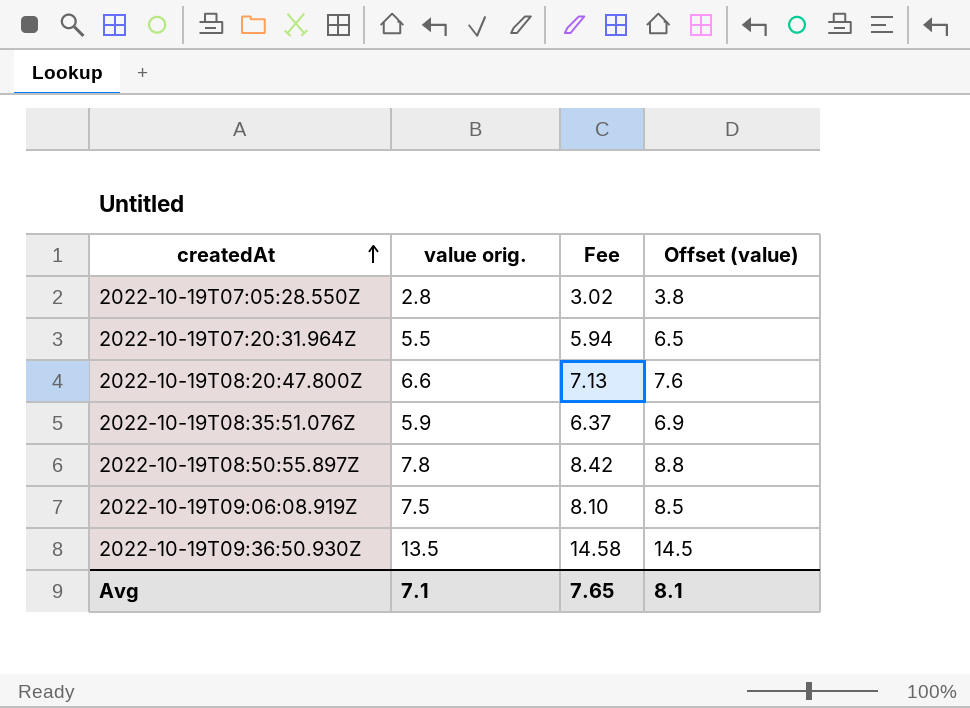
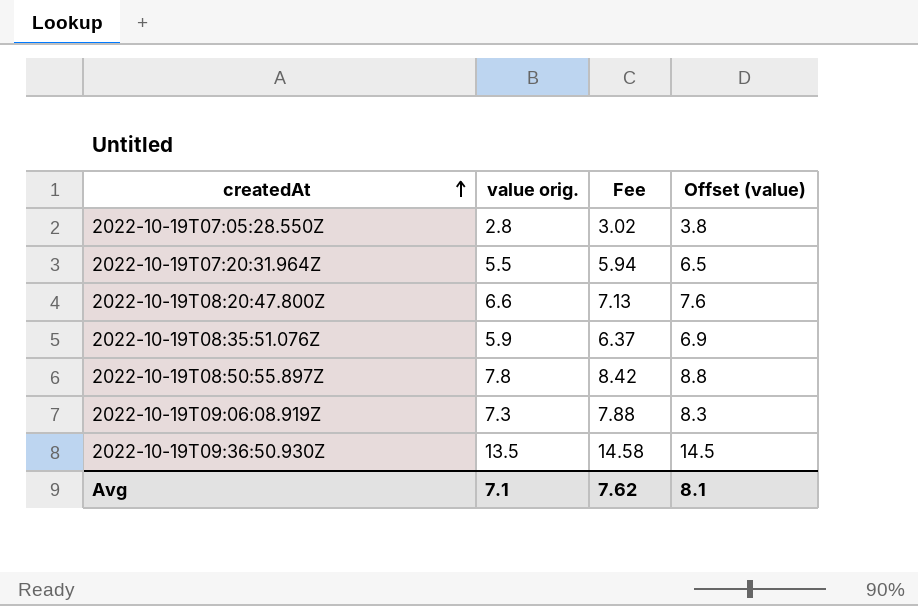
2022-10-19T09:06:08.919Z | value orig.: 7.5 -> 7.3
2022-10-19T09:06:08.919Z | Fee: 8.10 -> 7.88
2022-10-19T09:06:08.919Z | Offset (value): 8.5 -> 8.3
Avg | Fee: 7.65 -> 7.62

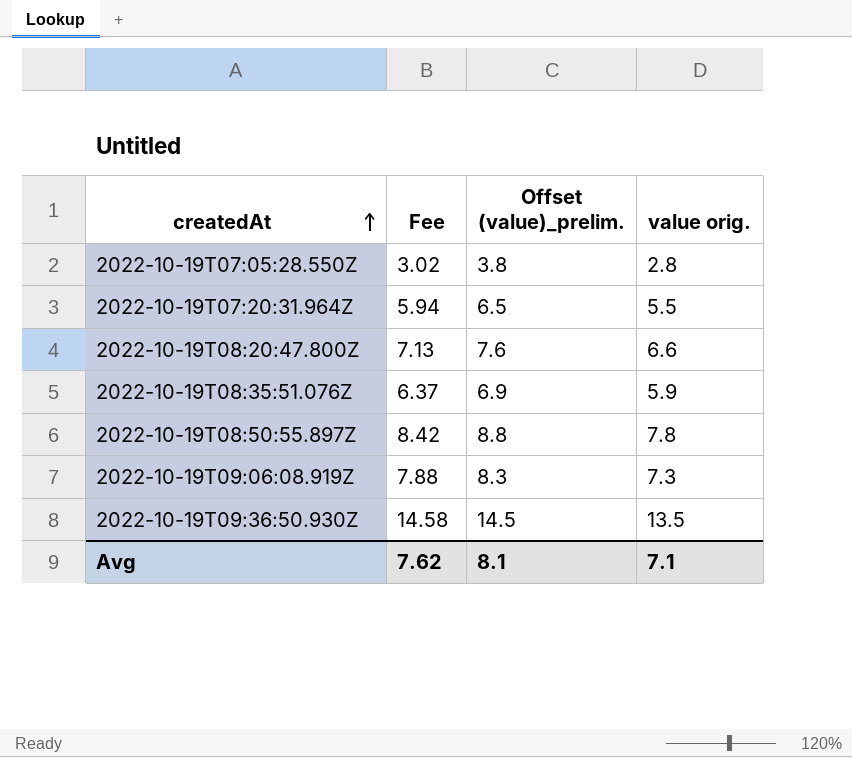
column name: Offset (value) -> Offset (value)_prelim.
column value orig. | position: 2 -> 4

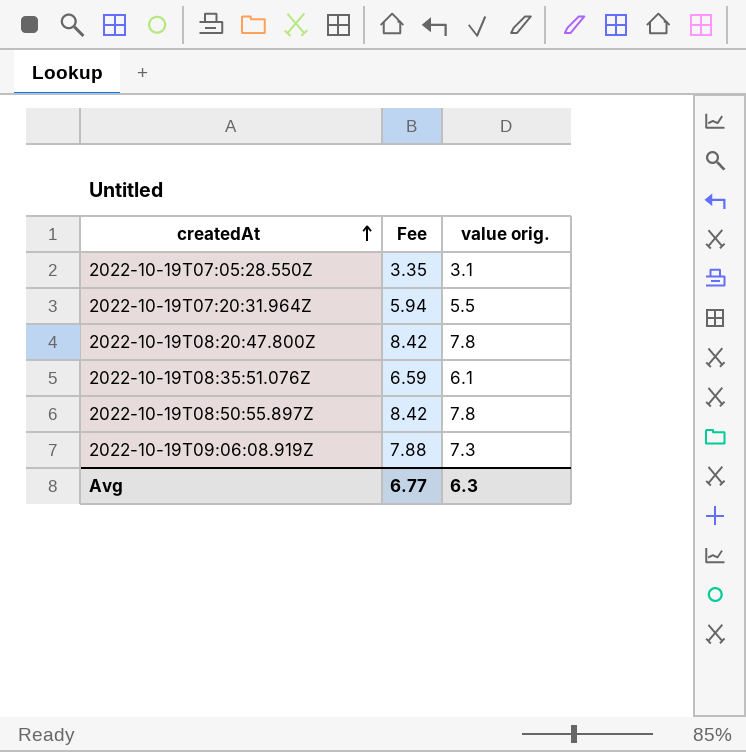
column Offset (value)_prelim. | formula: [value orig.] + 1 -> none
row 2022-10-19T09:36:50.930Z: 14.58 | 14.5 | 13.5 -> none
2022-10-19T07:05:28.550Z | Fee: 3.02 -> 3.35
2022-10-19T07:05:28.550Z | value orig.: 2.8 -> 3.1
2022-10-19T08:20:47.800Z | Fee: 7.13 -> 8.42
2022-10-19T08:20:47.800Z | value orig.: 6.6 -> 7.8
2022-10-19T08:35:51.076Z | Fee: 6.37 -> 6.59
2022-10-19T08:35:51.076Z | value orig.: 5.9 -> 6.1
Avg | Fee: 7.62 -> 6.77
Avg | value orig.: 7.1 -> 6.3

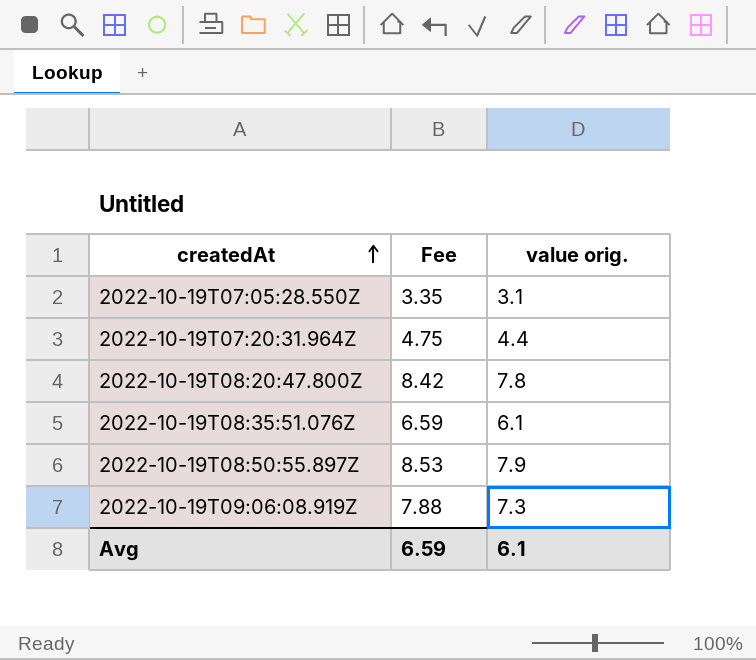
2022-10-19T07:20:31.964Z | Fee: 5.94 -> 4.75
2022-10-19T07:20:31.964Z | value orig.: 5.5 -> 4.4
2022-10-19T08:50:55.897Z | Fee: 8.42 -> 8.53
2022-10-19T08:50:55.897Z | value orig.: 7.8 -> 7.9
Avg | Fee: 6.77 -> 6.59
Avg | value orig.: 6.3 -> 6.1

